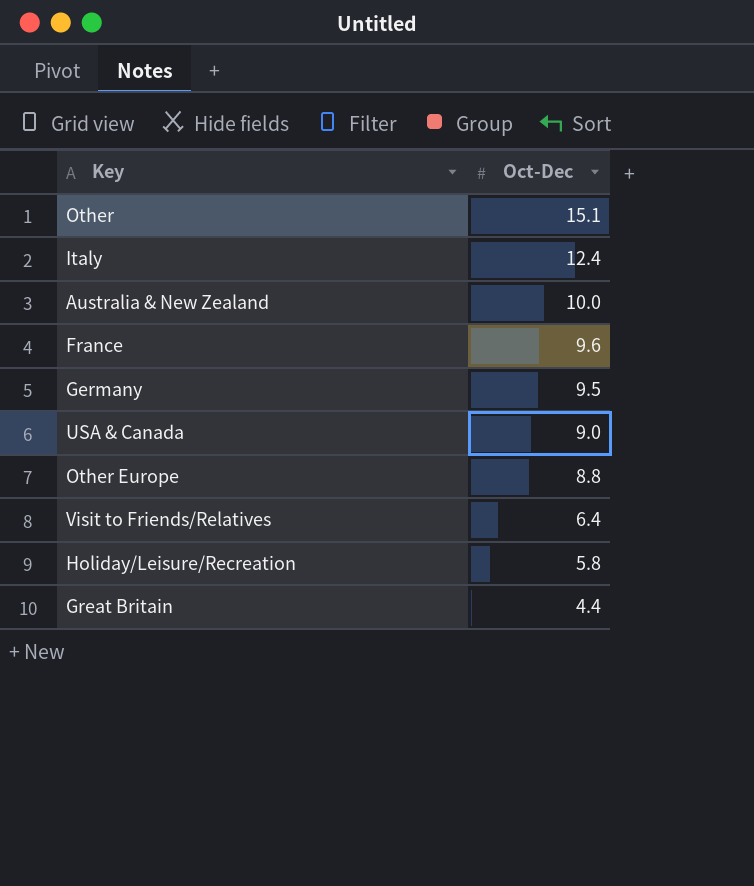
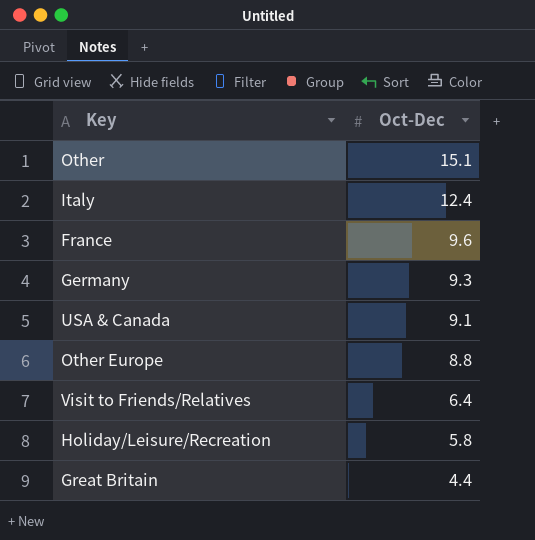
row Australia & New Zealand: 10.0 -> none
Germany | Oct-Dec: 9.5 -> 9.3
USA & Canada | Oct-Dec: 9.0 -> 9.1

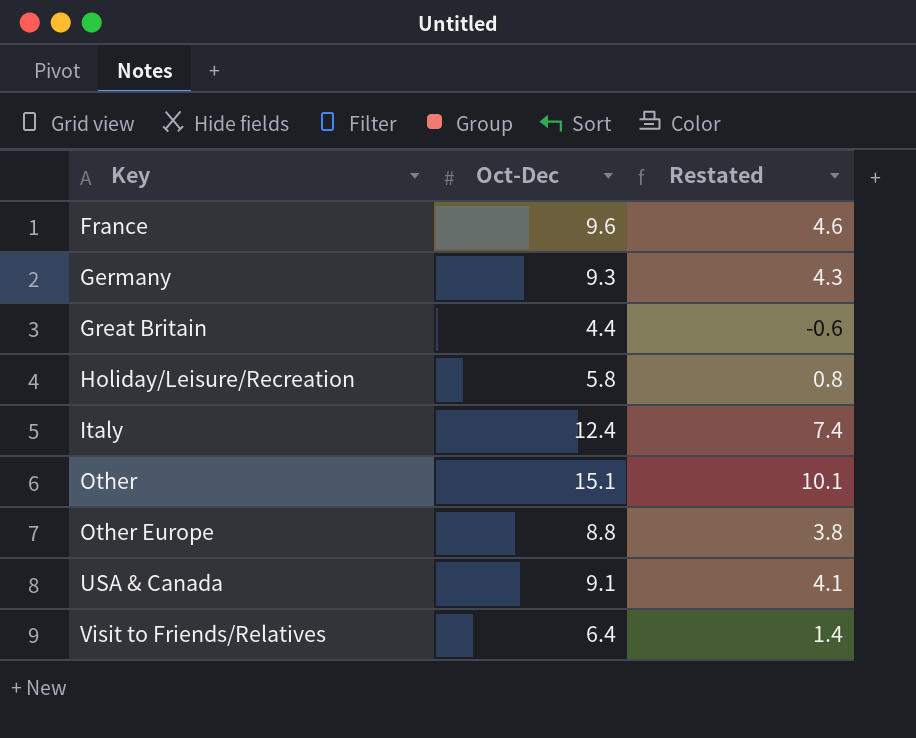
row order: Oct-Dec descending -> Key ascending
column Restated | formula: none -> [Oct-Dec] - 5

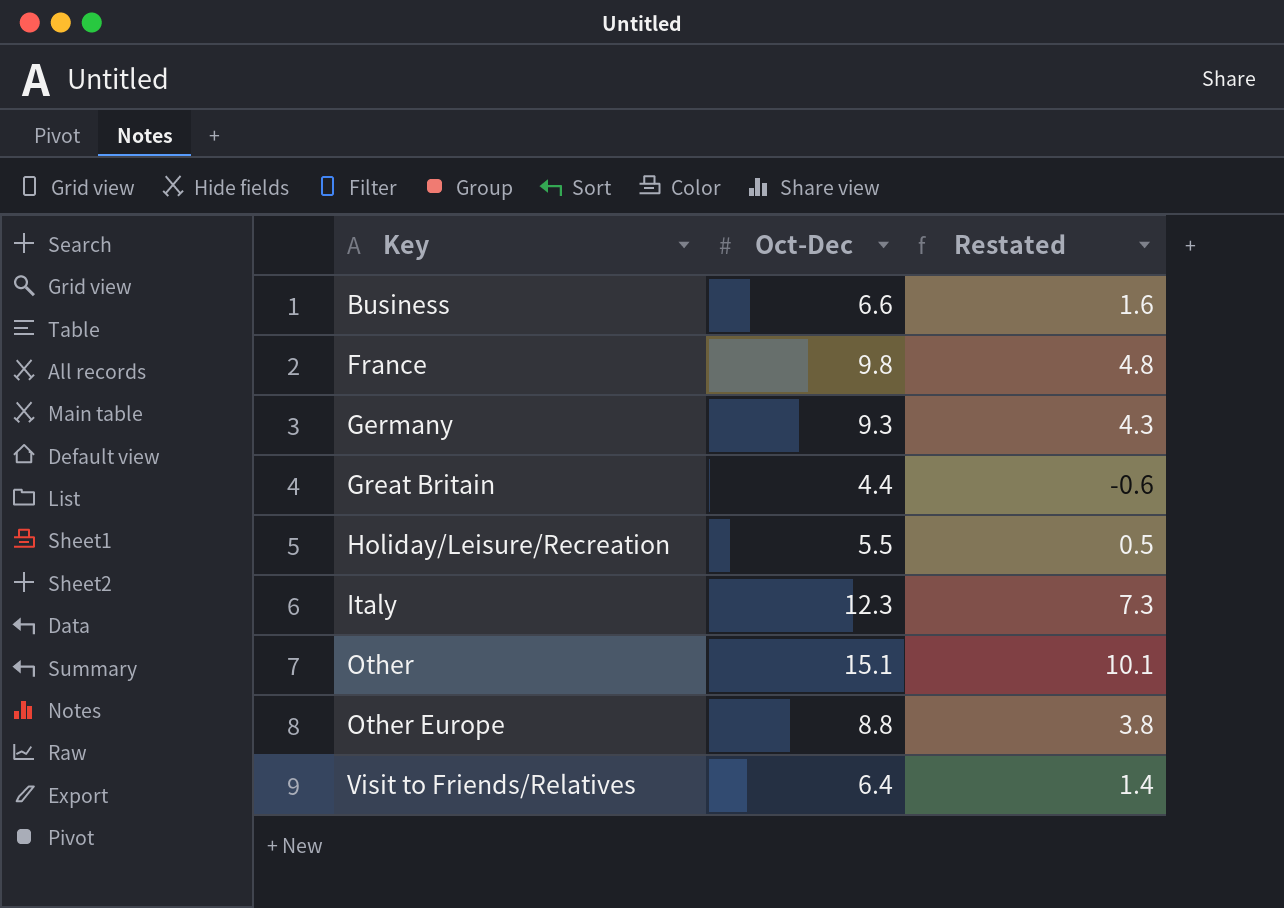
row USA & Canada: 9.1 | 4.1 -> none
row Business: none -> 6.6 | 1.6
France | Oct-Dec: 9.6 -> 9.8
France | Restated: 4.6 -> 4.8
Holiday/Leisure/Recreation | Oct-Dec: 5.8 -> 5.5
Holiday/Leisure/Recreation | Restated: 0.8 -> 0.5
Italy | Oct-Dec: 12.4 -> 12.3
Italy | Restated: 7.4 -> 7.3

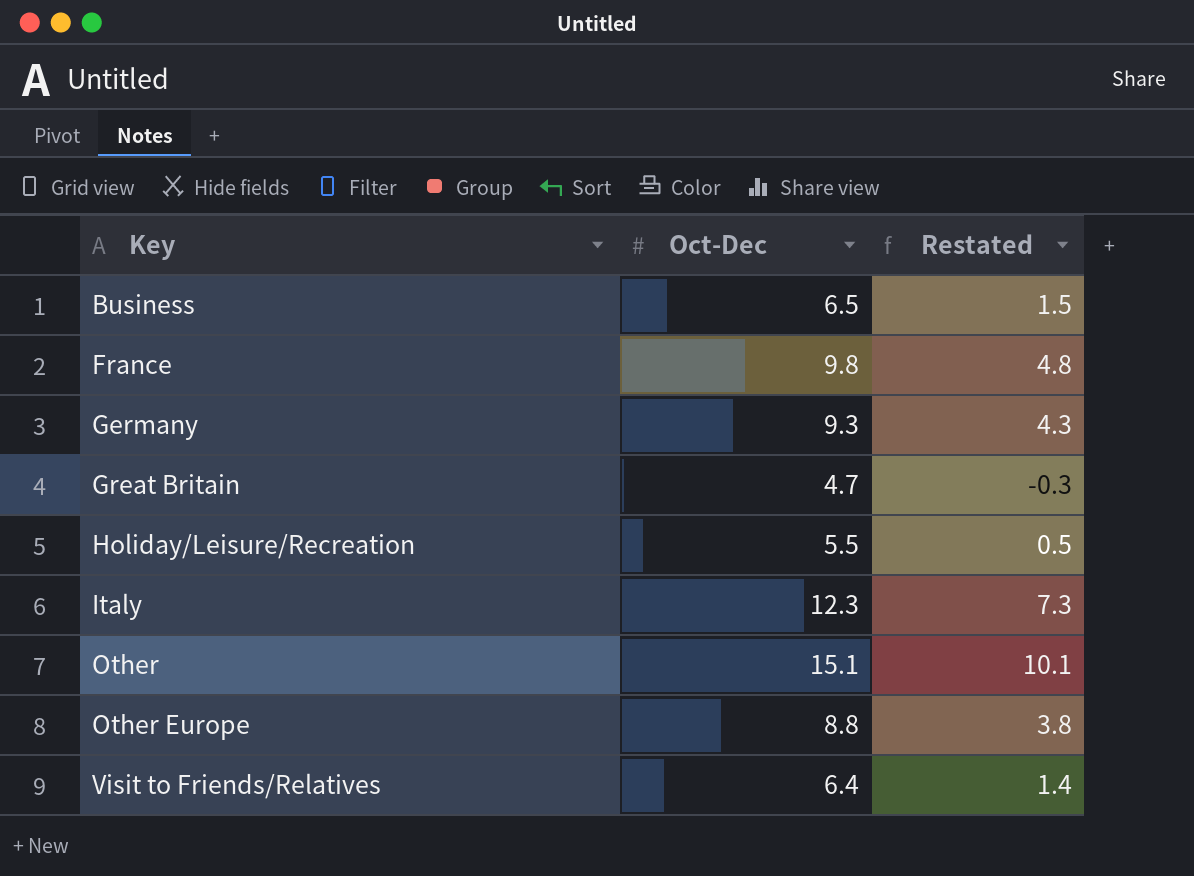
Business | Oct-Dec: 6.6 -> 6.5
Business | Restated: 1.6 -> 1.5
Great Britain | Oct-Dec: 4.4 -> 4.7
Great Britain | Restated: -0.6 -> -0.3

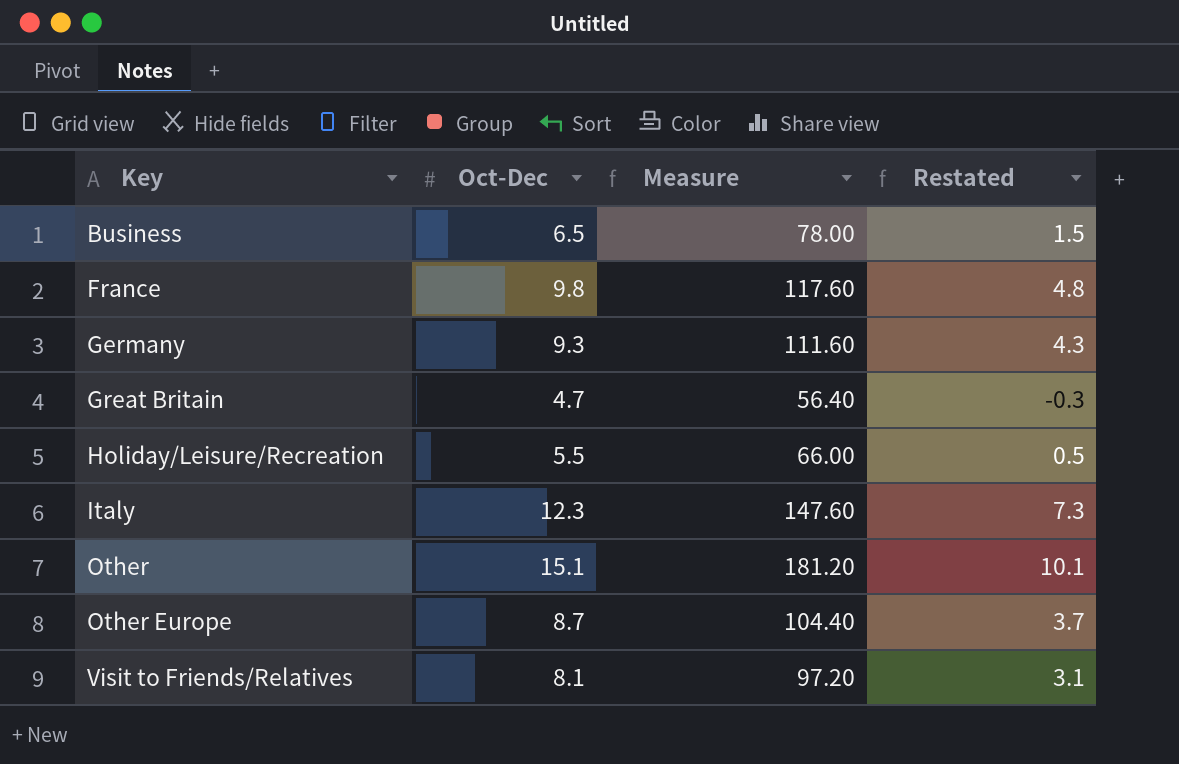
column Measure | formula: none -> [Oct-Dec] * 12
Other Europe | Oct-Dec: 8.8 -> 8.7
Other Europe | Restated: 3.8 -> 3.7
Visit to Friends/Relatives | Oct-Dec: 6.4 -> 8.1
Visit to Friends/Relatives | Restated: 1.4 -> 3.1

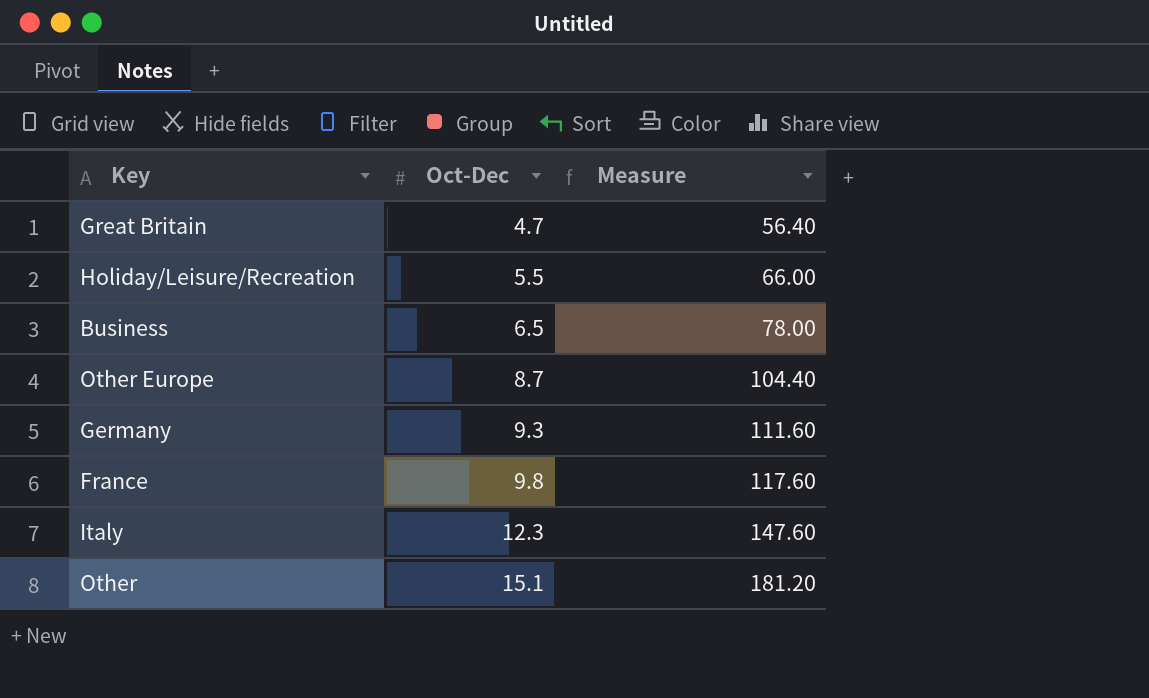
row order: Key ascending -> Oct-Dec ascending
column Restated | formula: [Oct-Dec] - 5 -> none
row Visit to Friends/Relatives: 8.1 | 97.20 | 3.1 -> none

